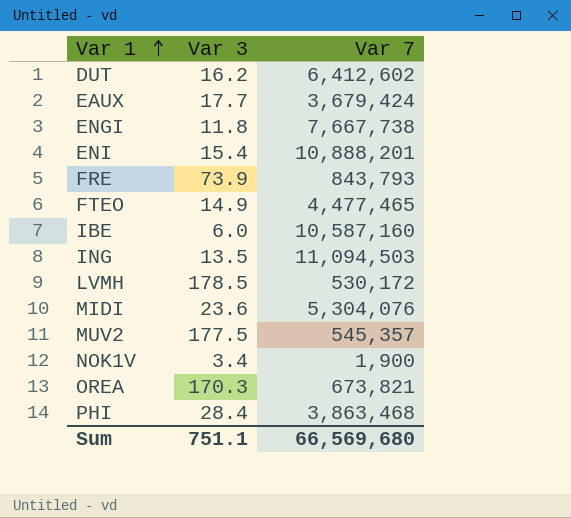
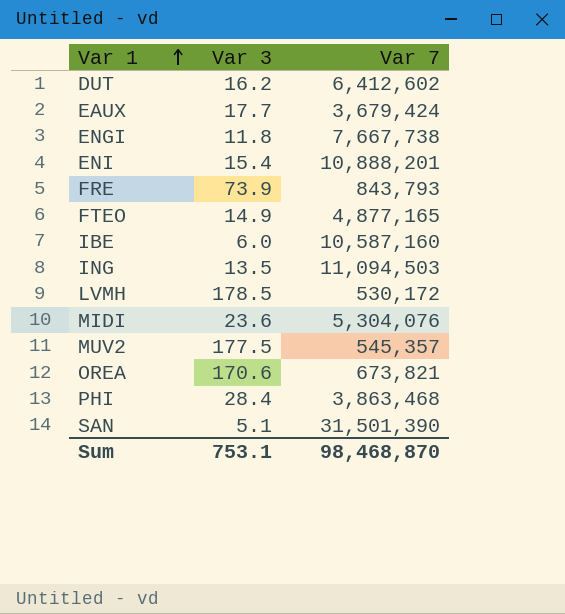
row NOK1V: 3.4 | 1,900 -> none
FTEO | Var 7: 4,477,465 -> 4,877,165
OREA | Var 3: 170.3 -> 170.6
row SAN: none -> 5.1 | 31,501,390
Sum | Var 3: 751.1 -> 753.1
Sum | Var 7: 66,569,680 -> 98,468,870

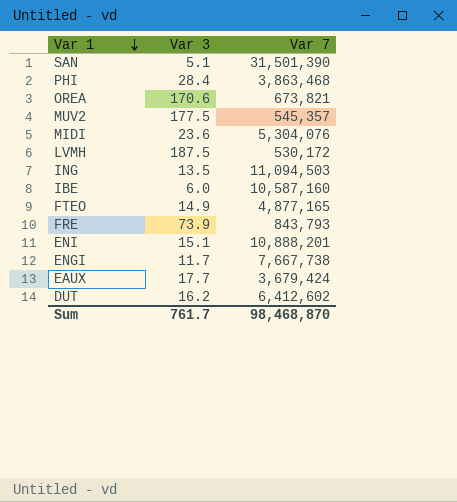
row order: Var 1 ascending -> Var 1 descending
LVMH | Var 3: 178.5 -> 187.5
ENI | Var 3: 15.4 -> 15.1
ENGI | Var 3: 11.8 -> 11.7
Sum | Var 3: 753.1 -> 761.7

